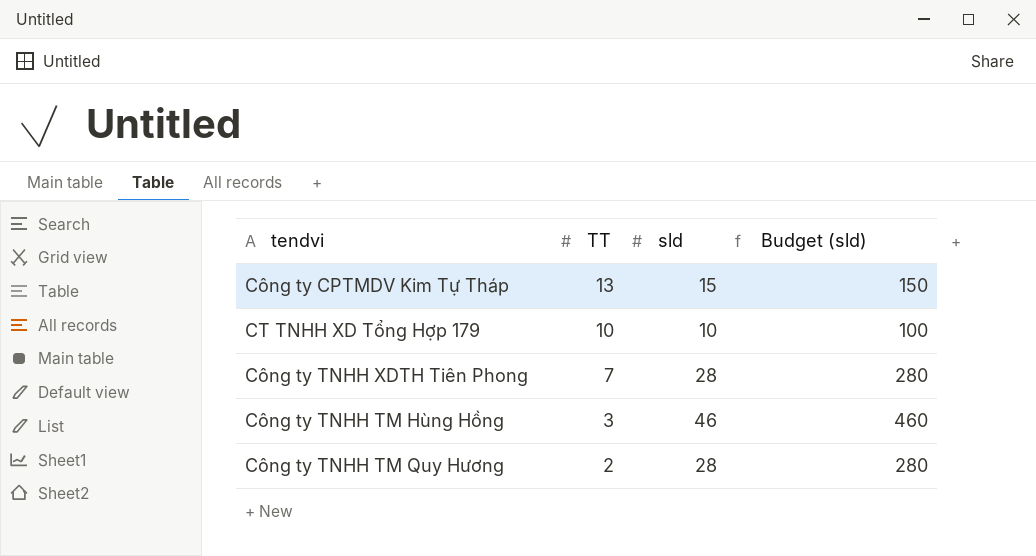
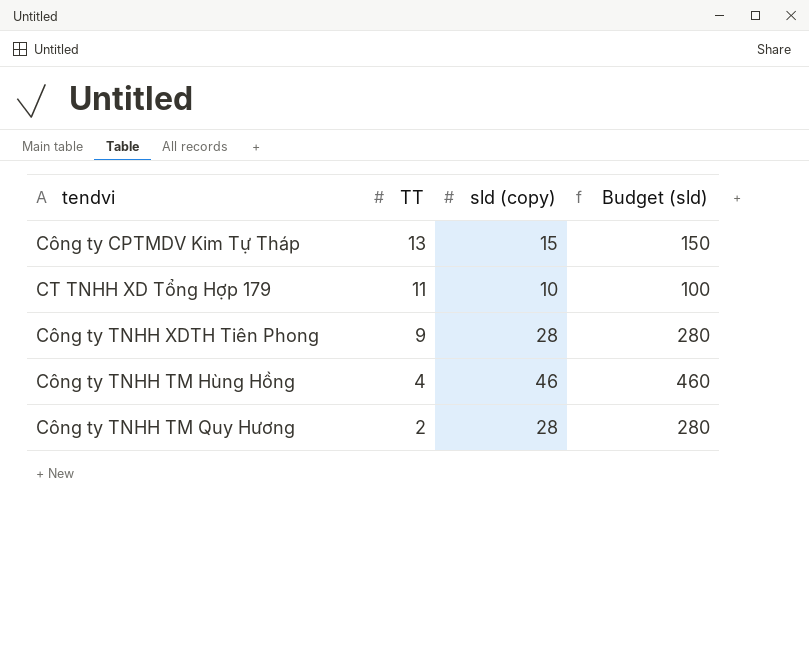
column name: sld -> sld (copy)
CT TNHH XD Tổng Hợp 179 | TT: 10 -> 11
Công ty TNHH XDTH Tiên Phong | TT: 7 -> 9
Công ty TNHH TM Hùng Hồng | TT: 3 -> 4

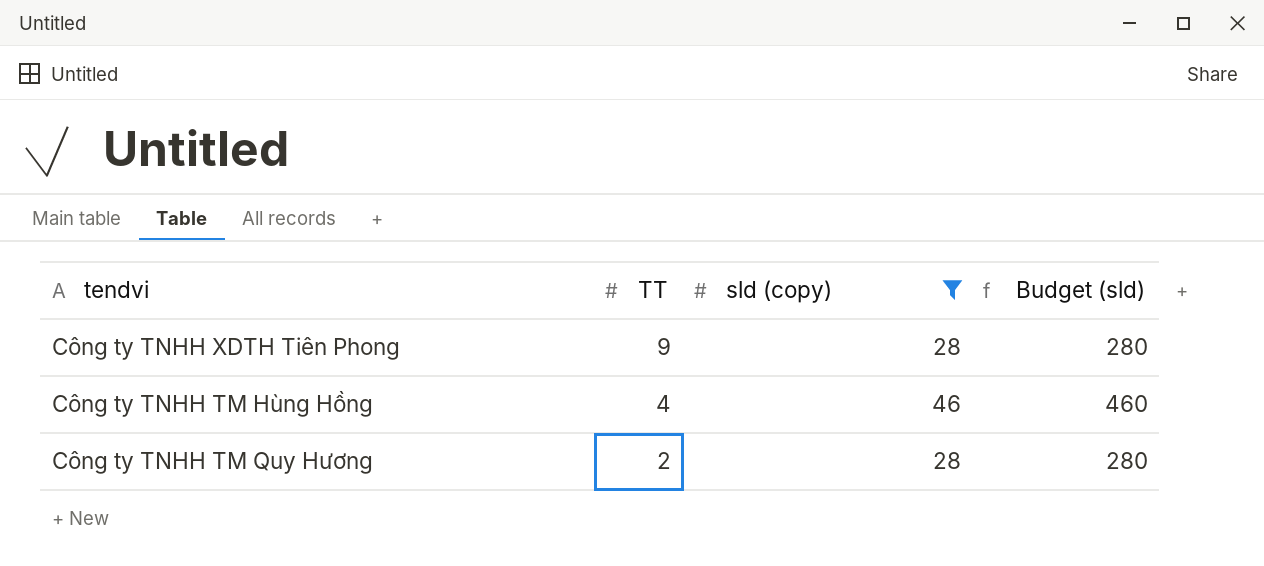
filter: none -> sld (copy) >= 28

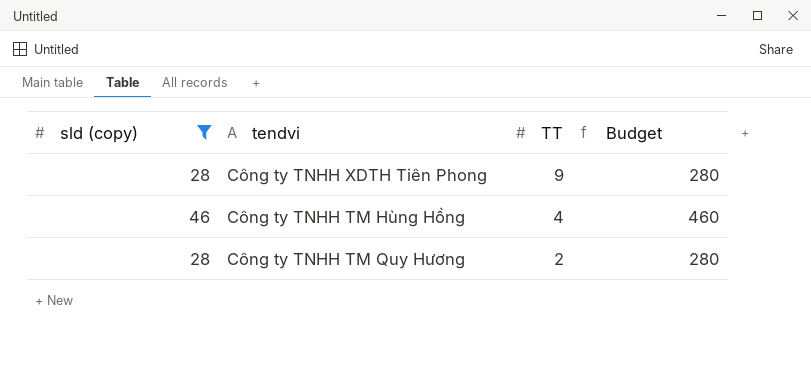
column sld (copy) | position: 3 -> 1
column name: Budget (sld) -> Budget

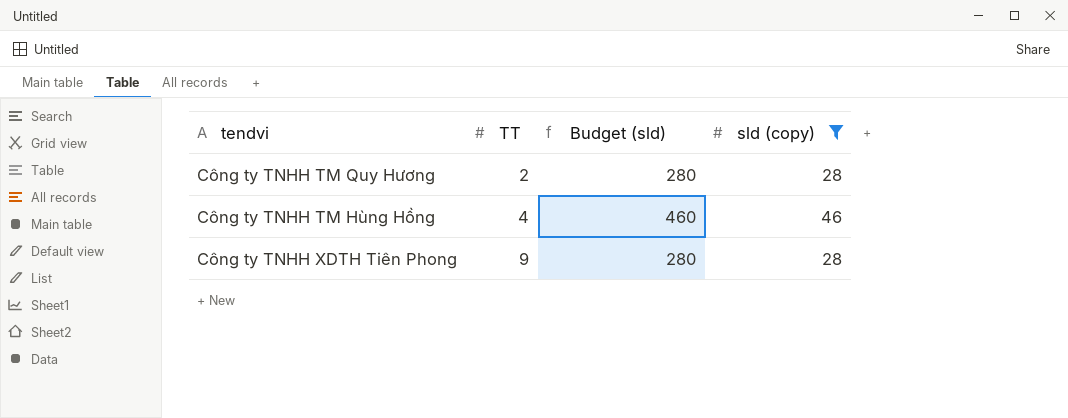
row order: TT descending -> TT ascending
column name: Budget -> Budget (sld)
column sld (copy) | position: 1 -> 4

